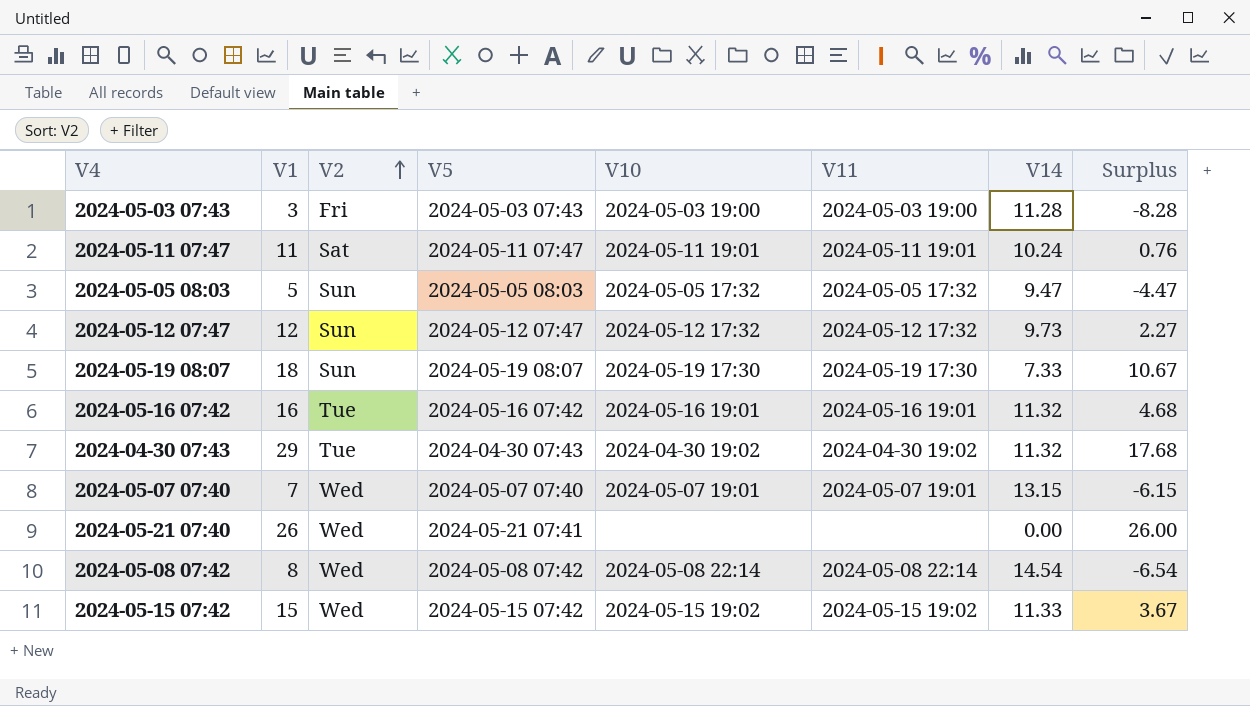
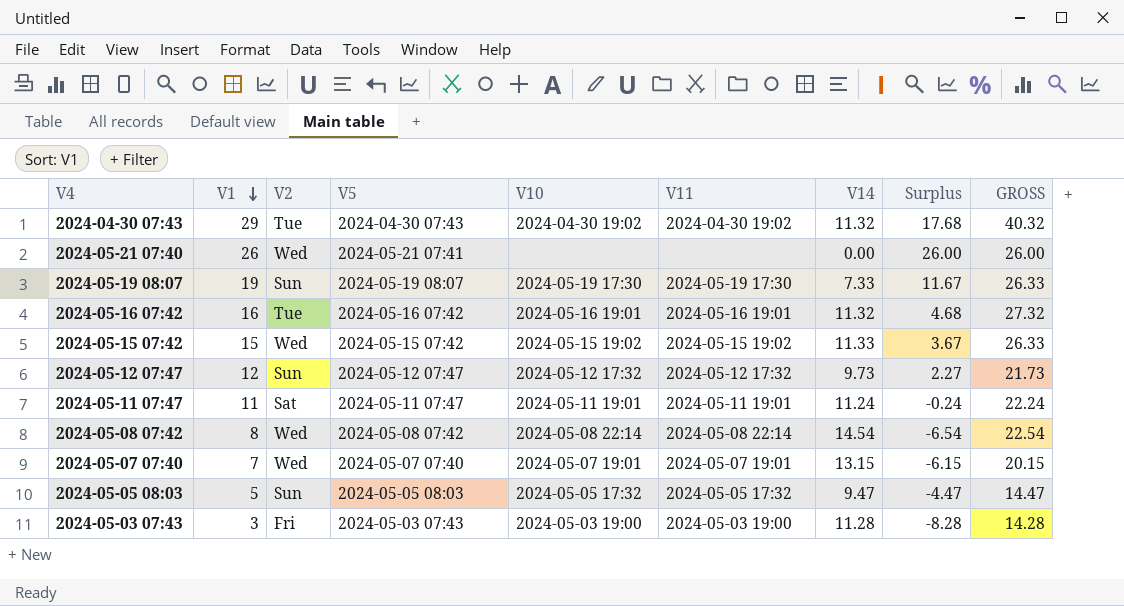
row order: V2 ascending -> V1 descending
column GROSS | formula: none -> [V1] + [V14]
2024-05-19 08:07 | V1: 18 -> 19
2024-05-19 08:07 | Surplus: 10.67 -> 11.67
2024-05-11 07:47 | V14: 10.24 -> 11.24
2024-05-11 07:47 | Surplus: 0.76 -> -0.24

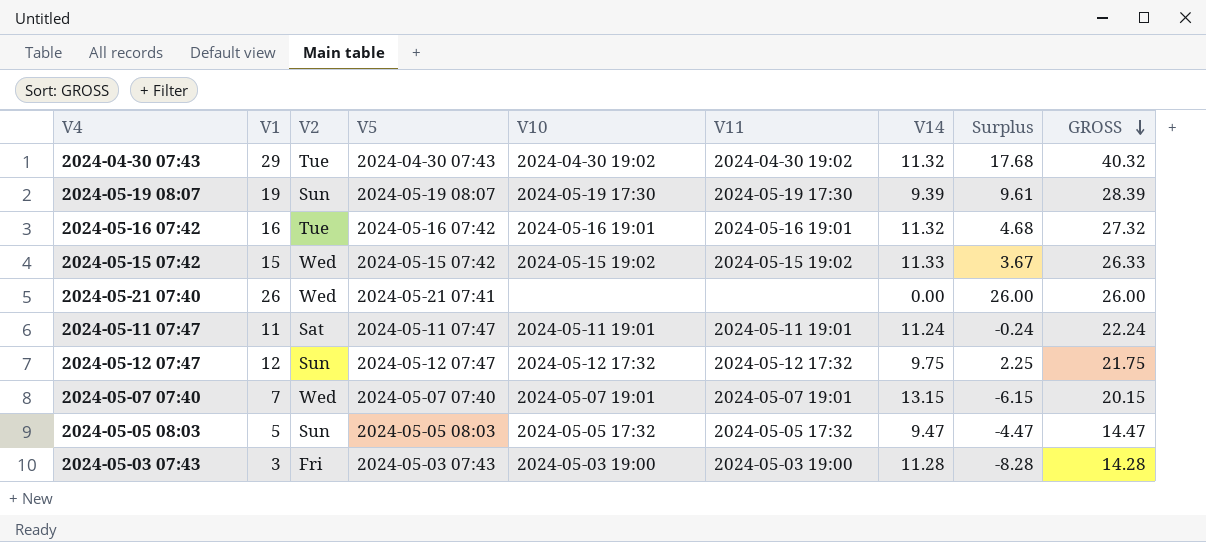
row order: V1 descending -> GROSS descending
row 2024-05-08 07:42: 8 | Wed | 2024-05-08 07:42 | 2024-05-08 22:14 | 2024-05-08 22:14 | 14.54 | -6.54 | 22.54 -> none
2024-05-19 08:07 | V14: 7.33 -> 9.39
2024-05-19 08:07 | Surplus: 11.67 -> 9.61
2024-05-19 08:07 | GROSS: 26.33 -> 28.39
2024-05-12 07:47 | V14: 9.73 -> 9.75
2024-05-12 07:47 | Surplus: 2.27 -> 2.25
2024-05-12 07:47 | GROSS: 21.73 -> 21.75

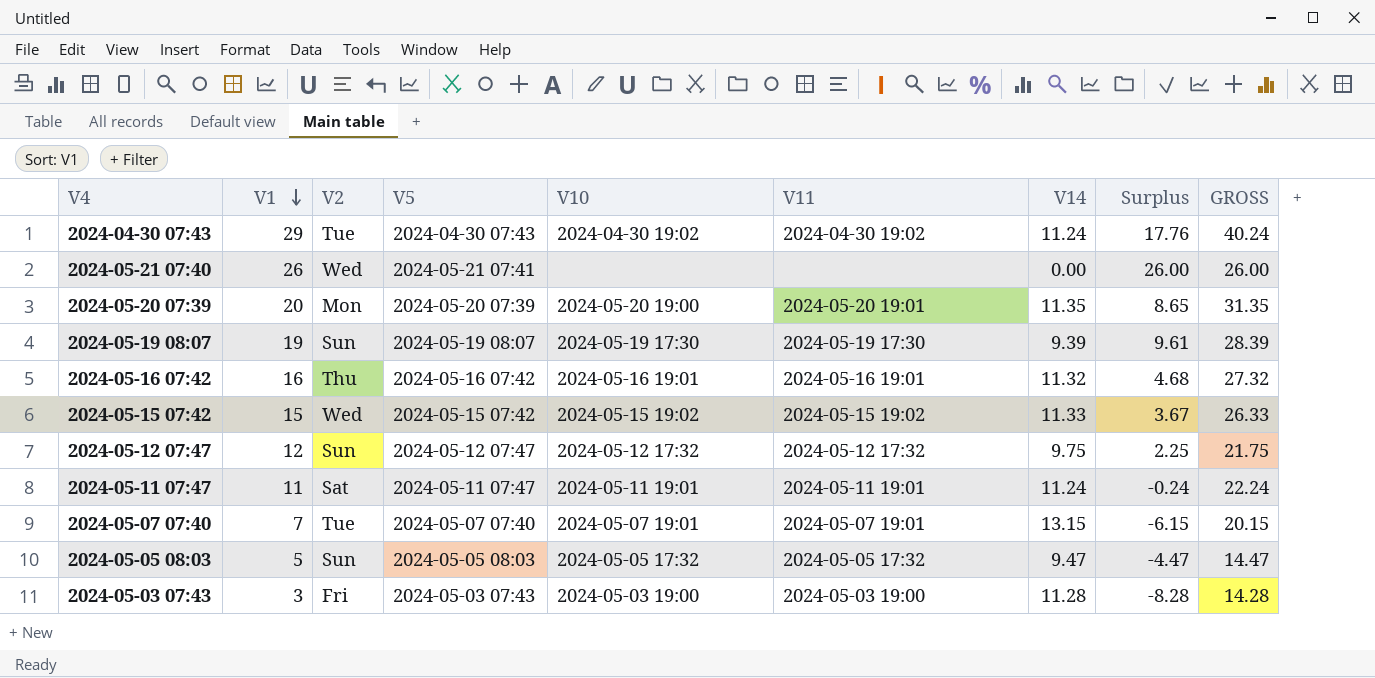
row order: GROSS descending -> V1 descending
2024-04-30 07:43 | V14: 11.32 -> 11.24
2024-04-30 07:43 | Surplus: 17.68 -> 17.76
2024-04-30 07:43 | GROSS: 40.32 -> 40.24
row 2024-05-20 07:39: none -> 20 | Mon | 2024-05-20 07:39 | 2024-05-20 19:00 | 2024-05-20 19:01 | 11.35 | 8.65 | 31.35
2024-05-16 07:42 | V2: Tue -> Thu
2024-05-07 07:40 | V2: Wed -> Tue

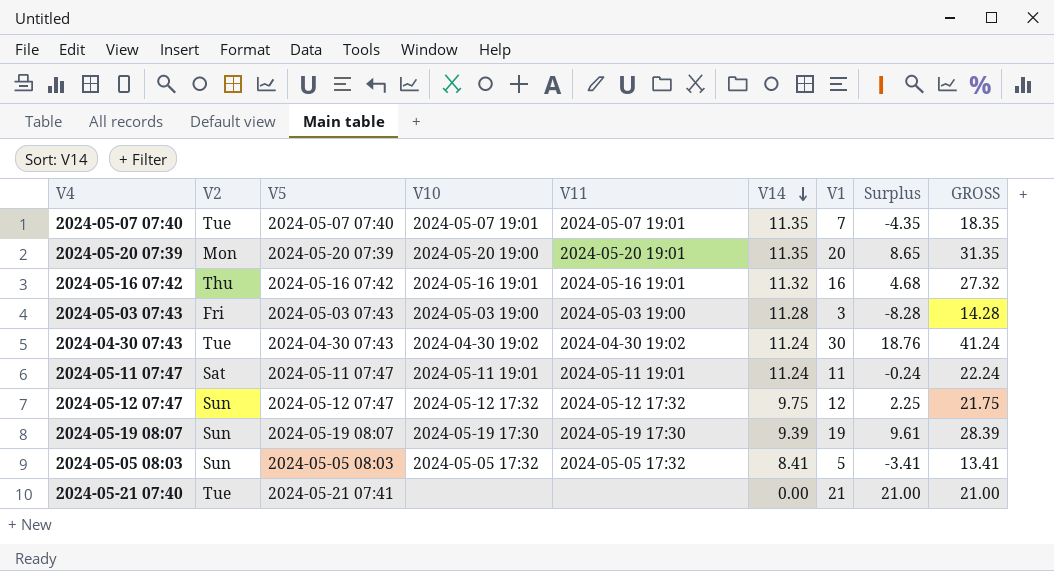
row order: V1 descending -> V14 descending
column V1 | position: 2 -> 7
row 2024-05-15 07:42: 15 | Wed | 2024-05-15 07:42 | 2024-05-15 19:02 | 2024-05-15 19:02 | 11.33 | 3.67 | 26.33 -> none
2024-05-07 07:40 | V14: 13.15 -> 11.35
2024-05-07 07:40 | Surplus: -6.15 -> -4.35
2024-05-07 07:40 | GROSS: 20.15 -> 18.35
2024-04-30 07:43 | V1: 29 -> 30
2024-04-30 07:43 | Surplus: 17.76 -> 18.76
2024-04-30 07:43 | GROSS: 40.24 -> 41.24
2024-05-05 08:03 | V14: 9.47 -> 8.41
2024-05-05 08:03 | Surplus: -4.47 -> -3.41
2024-05-05 08:03 | GROSS: 14.47 -> 13.41
2024-05-21 07:40 | V2: Wed -> Tue
2024-05-21 07:40 | V1: 26 -> 21
2024-05-21 07:40 | Surplus: 26.00 -> 21.00
2024-05-21 07:40 | GROSS: 26.00 -> 21.00

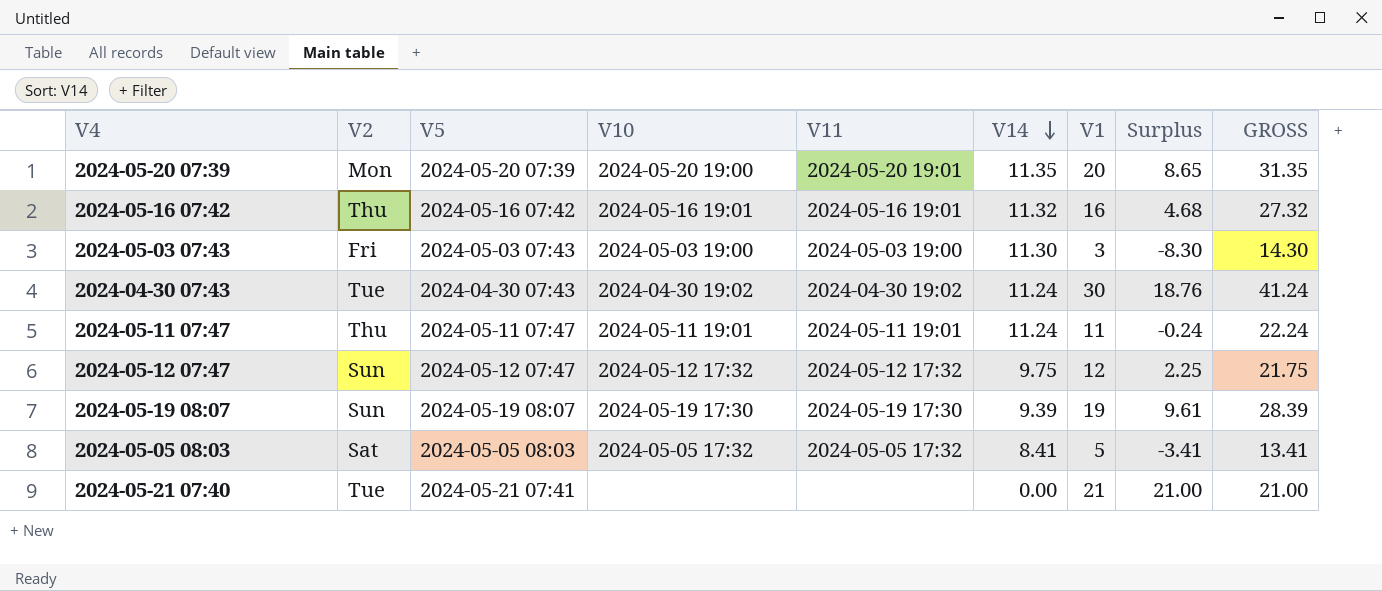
row 2024-05-07 07:40: Tue | 2024-05-07 07:40 | 2024-05-07 19:01 | 2024-05-07 19:01 | 11.35 | 7 | -4.35 | 18.35 -> none
2024-05-03 07:43 | V14: 11.28 -> 11.30
2024-05-03 07:43 | Surplus: -8.28 -> -8.30
2024-05-03 07:43 | GROSS: 14.28 -> 14.30
2024-05-11 07:47 | V2: Sat -> Thu
2024-05-05 08:03 | V2: Sun -> Sat

